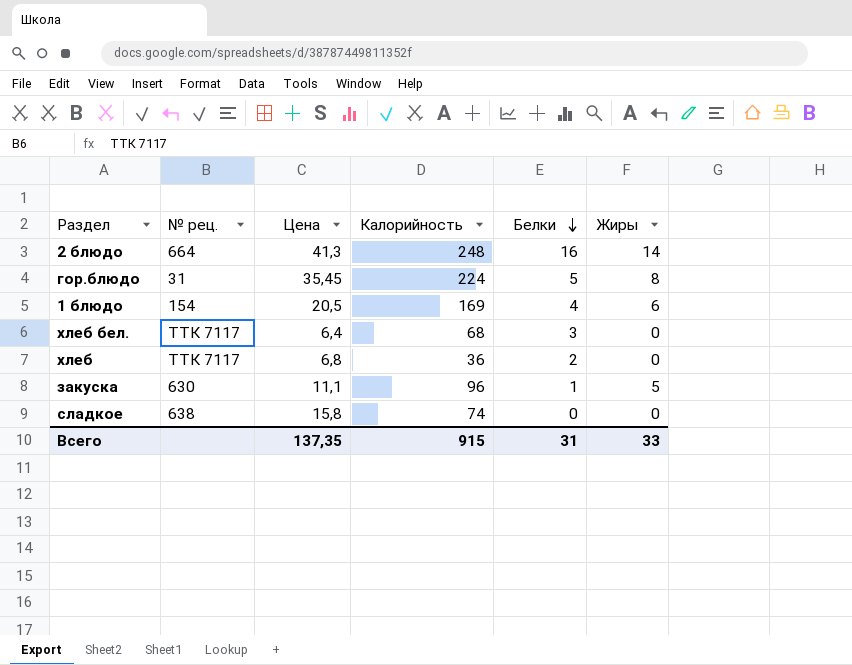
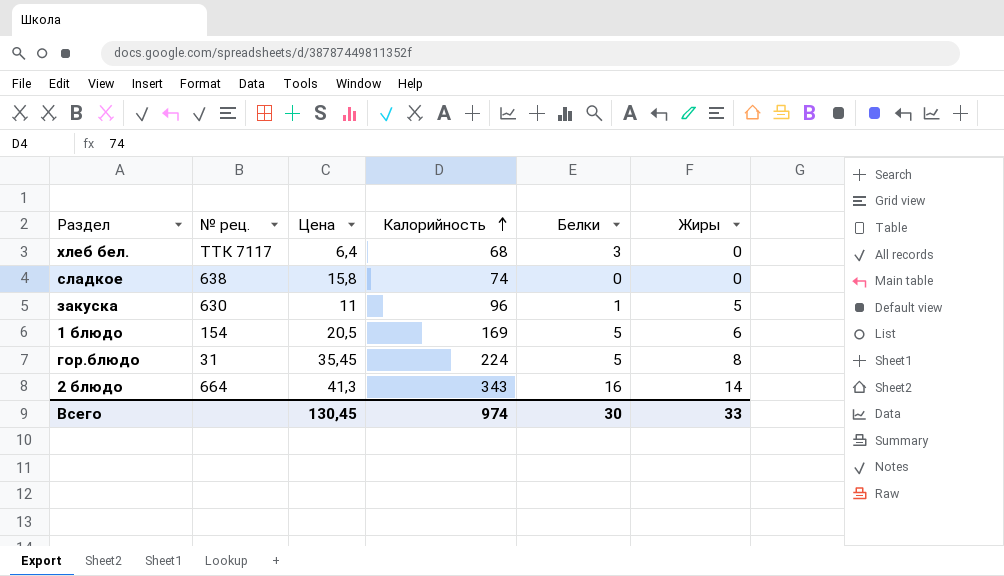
row order: Белки descending -> Калорийность ascending
row хлеб: ТТК 7117 | 6,8 | 36 | 2 | 0 -> none
закуска | Цена: 11,1 -> 11
1 блюдо | Белки: 4 -> 5
2 блюдо | Калорийность: 248 -> 343
Всего | Цена: 137,35 -> 130,45
Всего | Калорийность: 915 -> 974
Всего | Белки: 31 -> 30

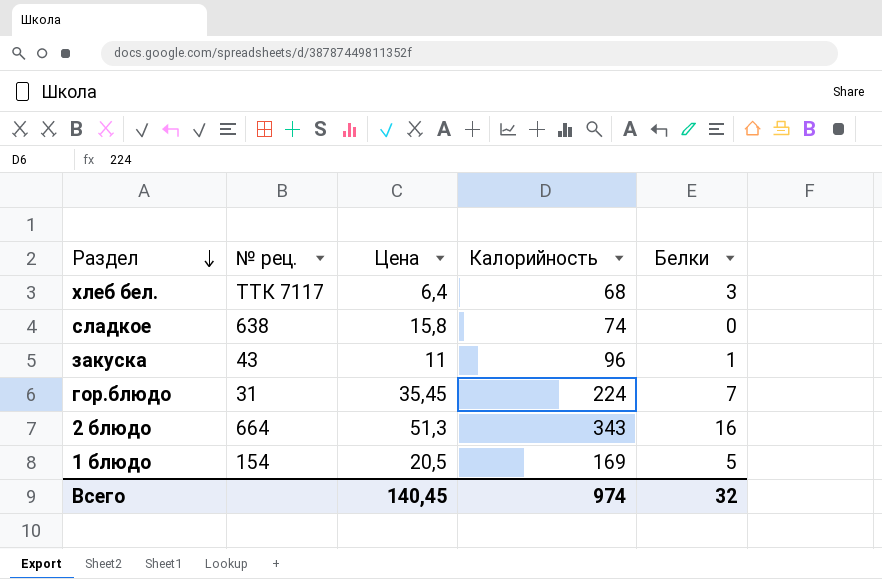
row order: Калорийность ascending -> Раздел descending
column Жиры | position: 6 -> none
закуска | № рец.: 630 -> 43
гор.блюдо | Белки: 5 -> 7
2 блюдо | Цена: 41,3 -> 51,3
Всего | Цена: 130,45 -> 140,45
Всего | Белки: 30 -> 32

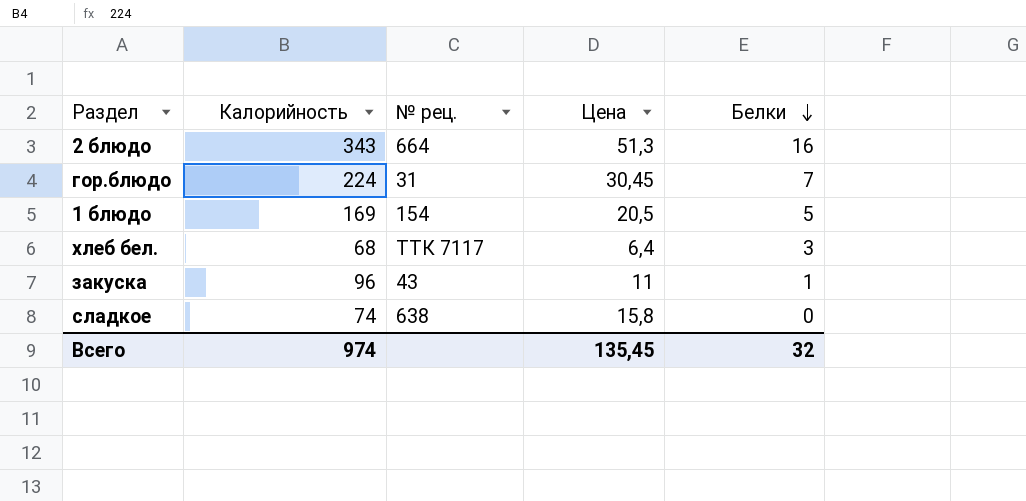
row order: Раздел descending -> Белки descending
column Калорийность | position: 4 -> 2
гор.блюдо | Цена: 35,45 -> 30,45
Всего | Цена: 140,45 -> 135,45

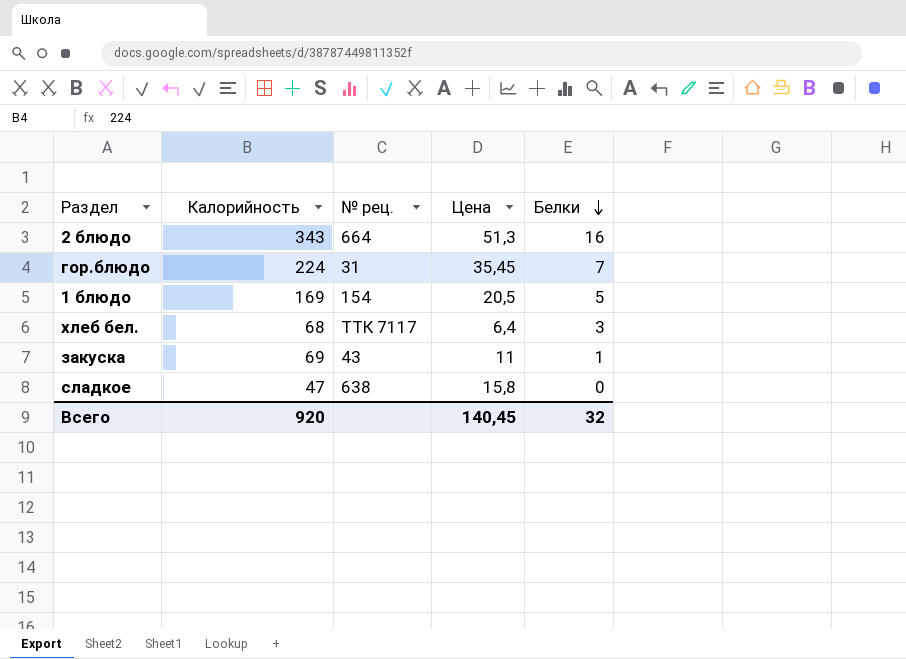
гор.блюдо | Цена: 30,45 -> 35,45
закуска | Калорийность: 96 -> 69
сладкое | Калорийность: 74 -> 47
Всего | Калорийность: 974 -> 920
Всего | Цена: 135,45 -> 140,45

